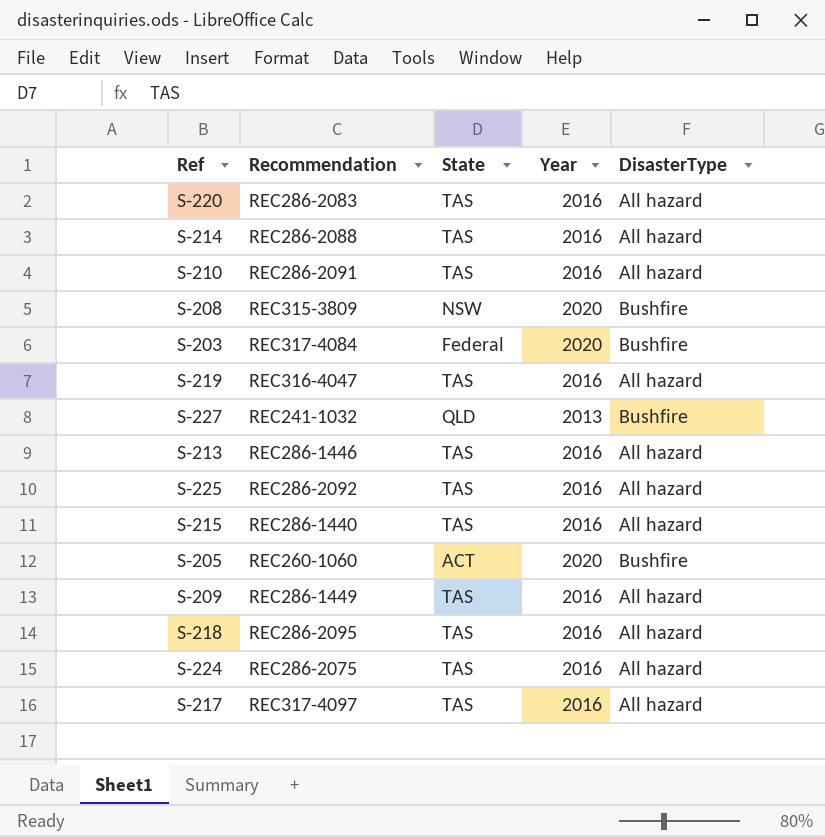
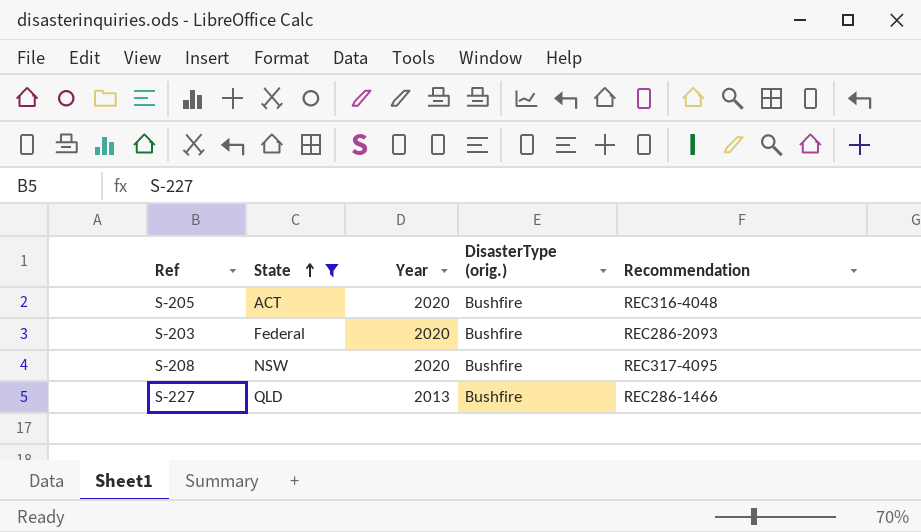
filter: none -> State != TAS
row order: none -> State ascending
column name: DisasterType -> DisasterType (orig.)
column Recommendation | position: 2 -> 5
S-205 | Recommendation: REC260-1060 -> REC316-4048
S-203 | Recommendation: REC317-4084 -> REC286-2093
S-208 | Recommendation: REC315-3809 -> REC317-4095
S-227 | Recommendation: REC241-1032 -> REC286-1466

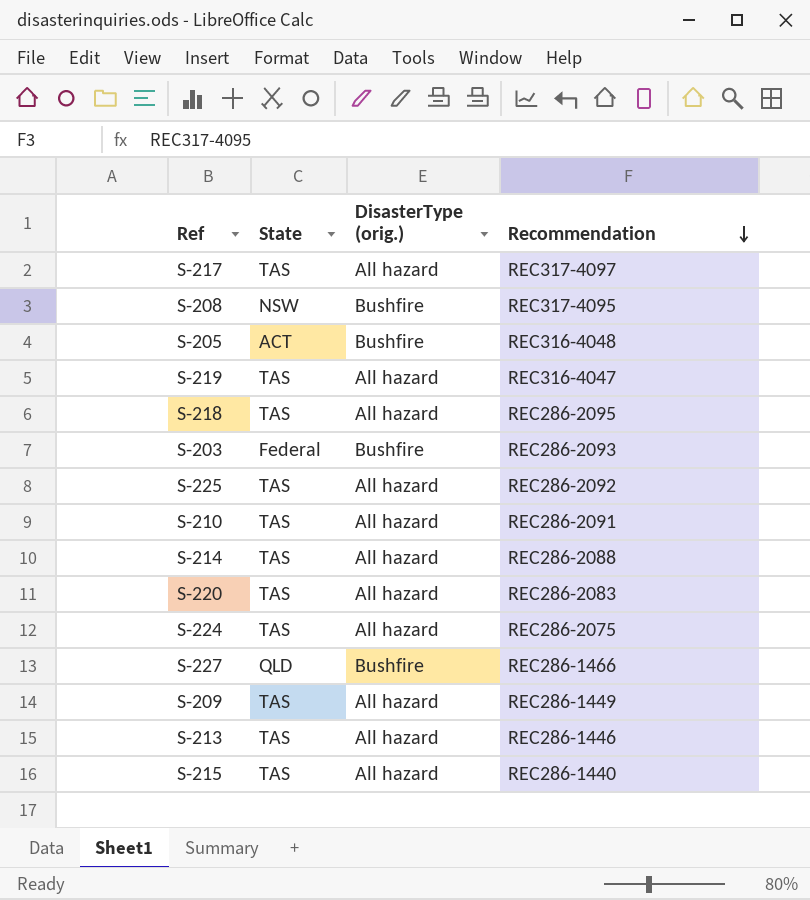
filter: State != TAS -> none
row order: State ascending -> Recommendation descending
column Year | position: 3 -> none

